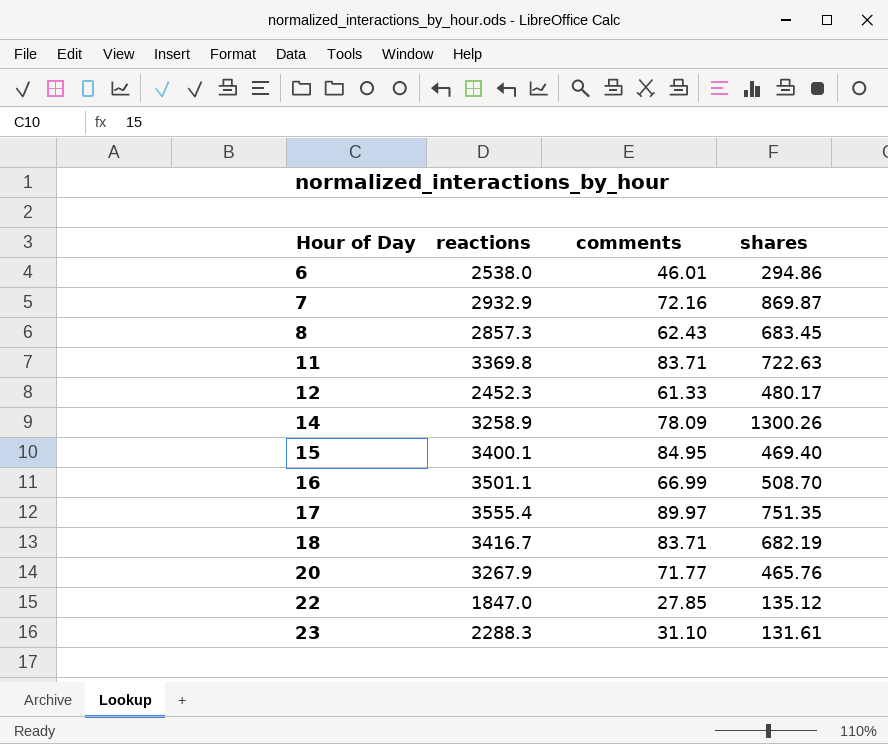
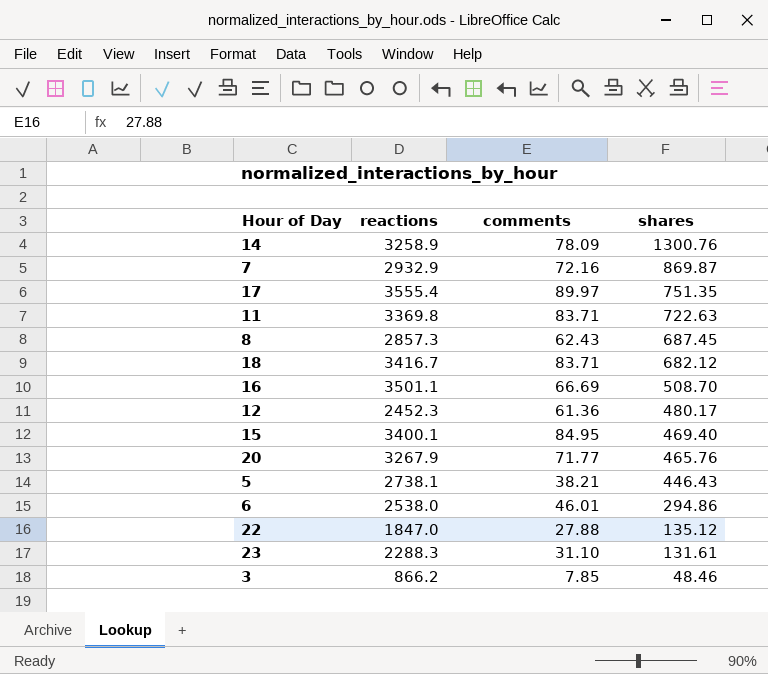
row order: Hour of Day ascending -> shares descending
14 | shares: 1300.26 -> 1300.76
8 | shares: 683.45 -> 687.45
18 | shares: 682.19 -> 682.12
16 | comments: 66.99 -> 66.69
12 | comments: 61.33 -> 61.36
row 5: none -> 2738.1 | 38.21 | 446.43
22 | comments: 27.85 -> 27.88
row 3: none -> 866.2 | 7.85 | 48.46

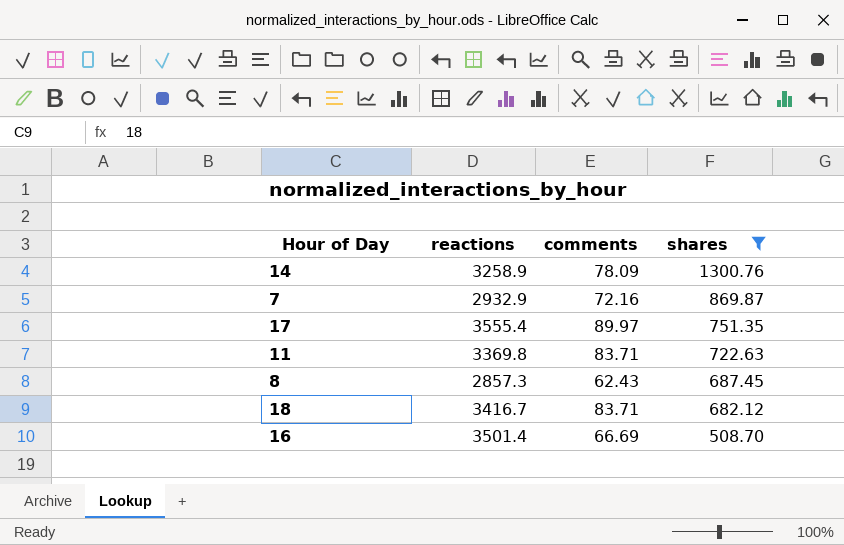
filter: none -> shares >= 508.70
16 | reactions: 3501.1 -> 3501.4

